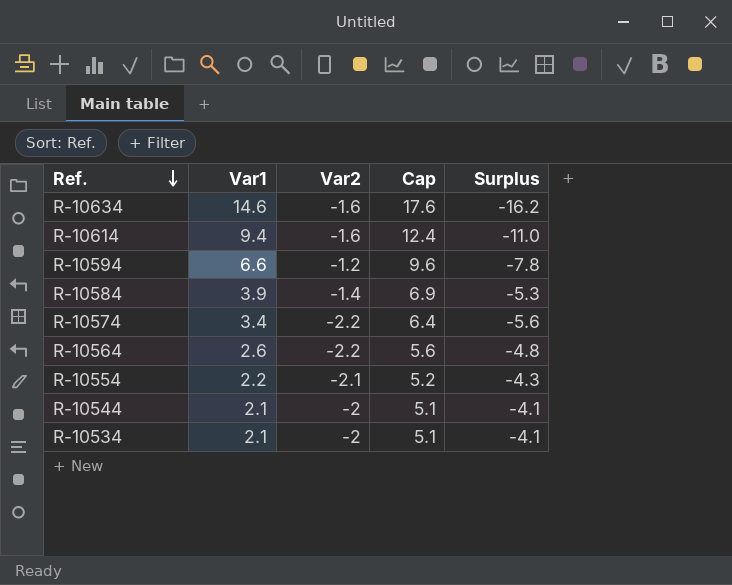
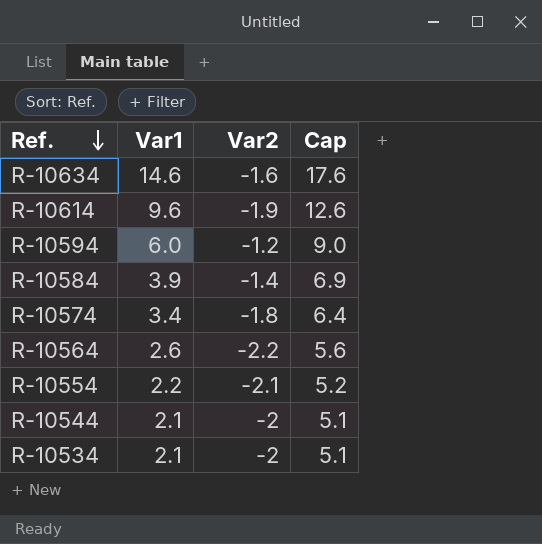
column Surplus | formula: [Var2] - [Var1] -> none
R-10614 | Var1: 9.4 -> 9.6
R-10614 | Var2: -1.6 -> -1.9
R-10614 | Cap: 12.4 -> 12.6
R-10594 | Var1: 6.6 -> 6.0
R-10594 | Cap: 9.6 -> 9.0
R-10574 | Var2: -2.2 -> -1.8

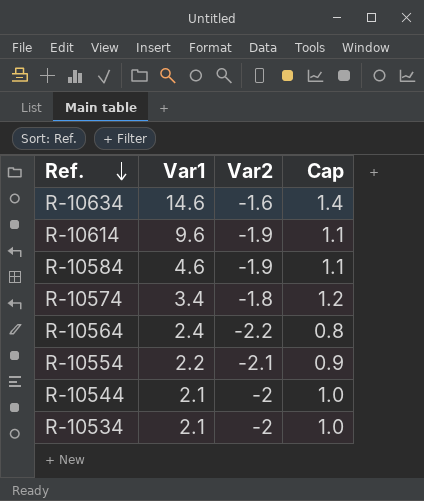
column Cap | formula: [Var1] + 3 -> [Var2] + 3
row R-10594: 6.0 | -1.2 | 9.0 -> none
R-10584 | Var1: 3.9 -> 4.6
R-10584 | Var2: -1.4 -> -1.9
R-10564 | Var1: 2.6 -> 2.4

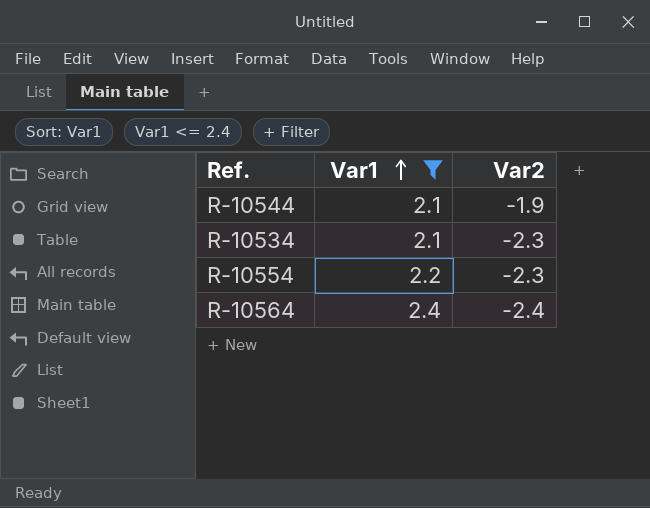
filter: none -> Var1 <= 2.4
row order: Ref. descending -> Var1 ascending
column Cap | formula: [Var2] + 3 -> none
R-10544 | Var2: -2 -> -1.9
R-10534 | Var2: -2 -> -2.3
R-10554 | Var2: -2.1 -> -2.3
R-10564 | Var2: -2.2 -> -2.4

